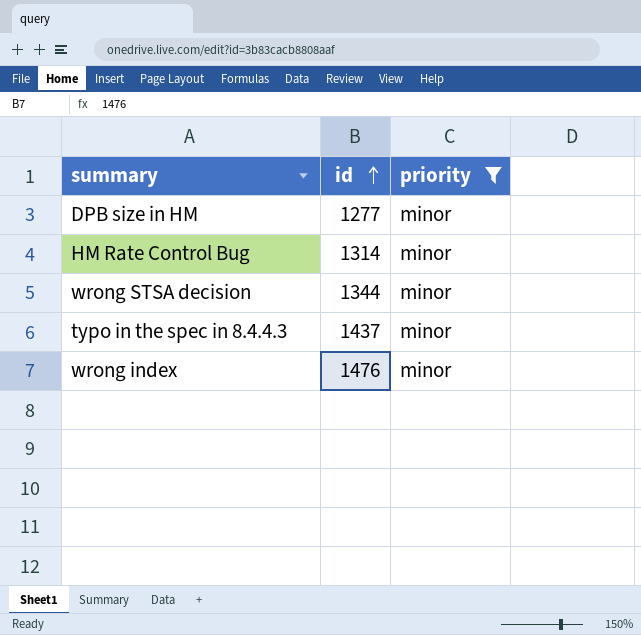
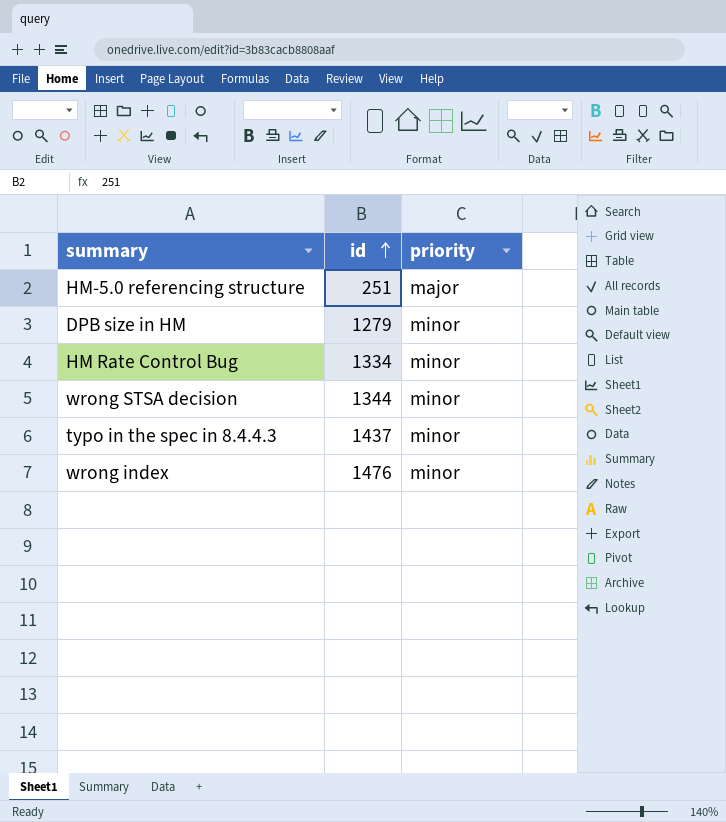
filter: priority = minor -> none
DPB size in HM | id: 1277 -> 1279
HM Rate Control Bug | id: 1314 -> 1334

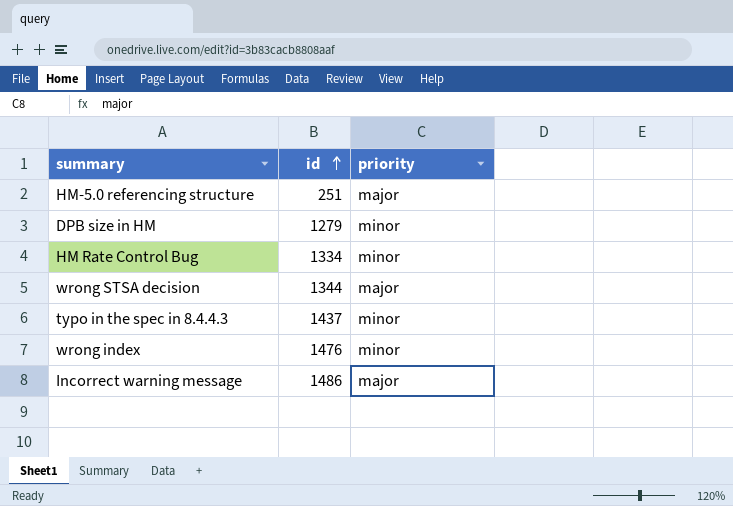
wrong STSA decision | priority: minor -> major
row Incorrect warning message: none -> 1486 | major

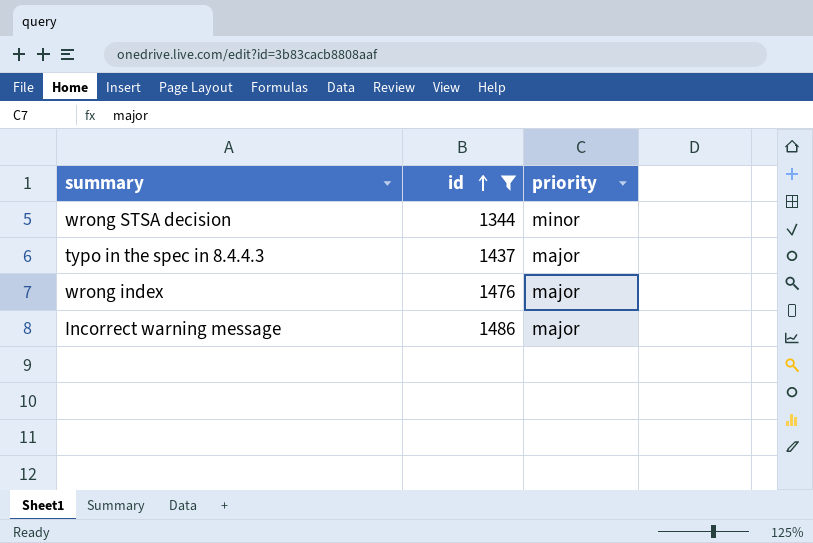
filter: none -> id >= 1344
wrong STSA decision | priority: major -> minor
typo in the spec in 8.4.4.3 | priority: minor -> major
wrong index | priority: minor -> major

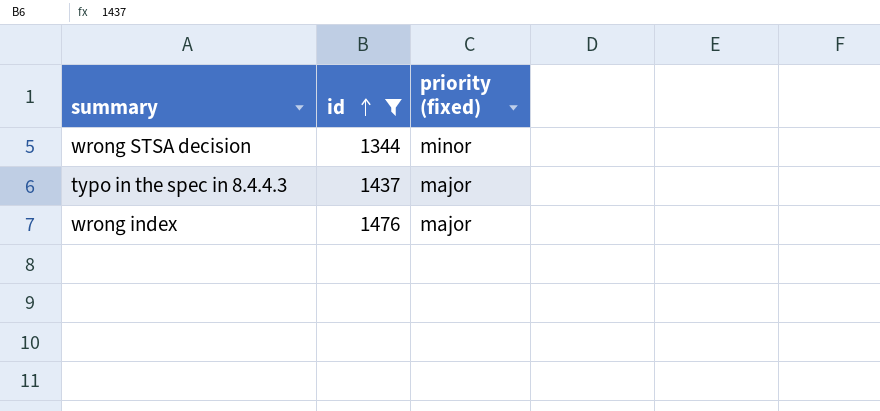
column name: priority -> priority (fixed)
row Incorrect warning message: 1486 | major -> none

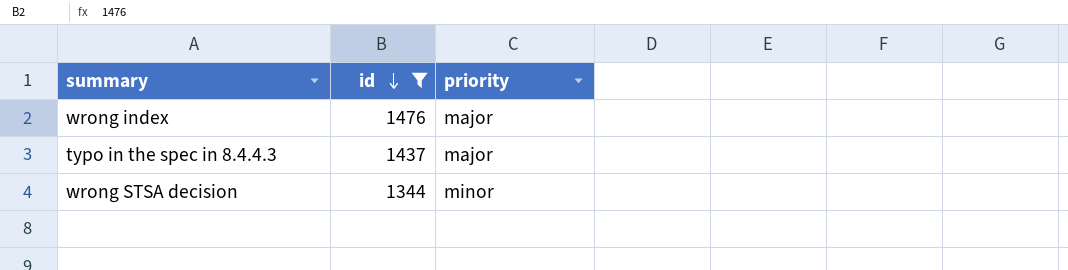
row order: id ascending -> id descending
column name: priority (fixed) -> priority

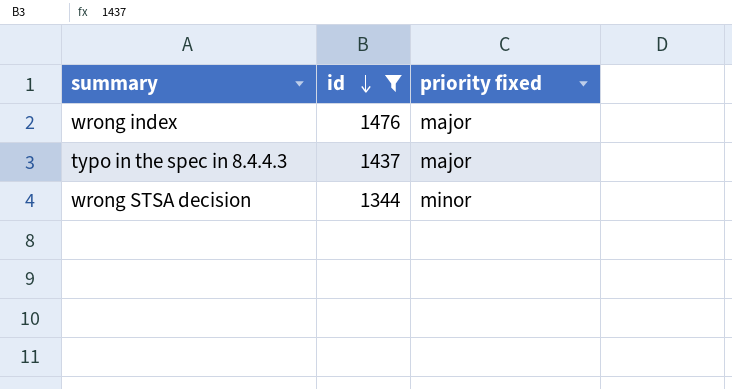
column name: priority -> priority fixed

